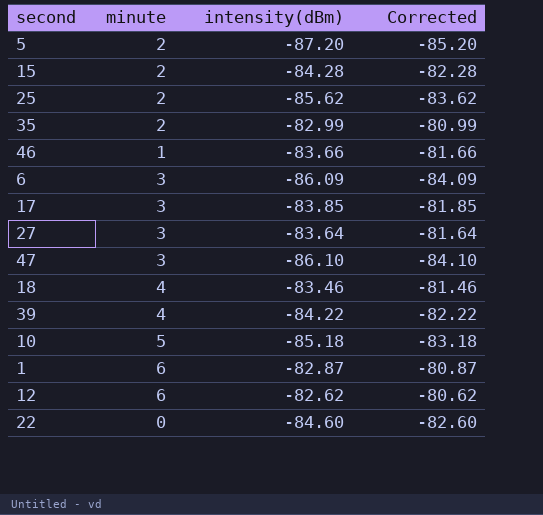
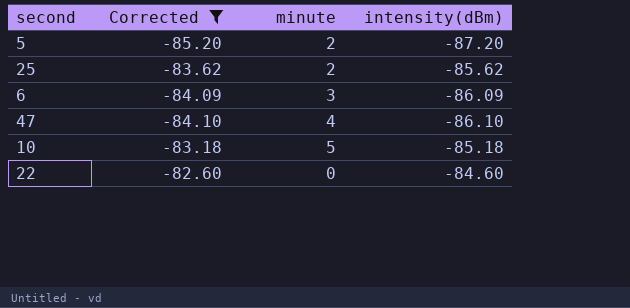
filter: none -> Corrected <= -82.60
column Corrected | position: 4 -> 2
47 | minute: 3 -> 4

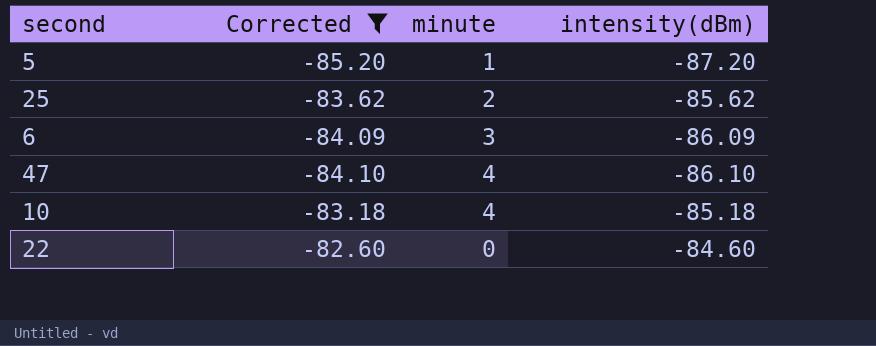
5 | minute: 2 -> 1
10 | minute: 5 -> 4

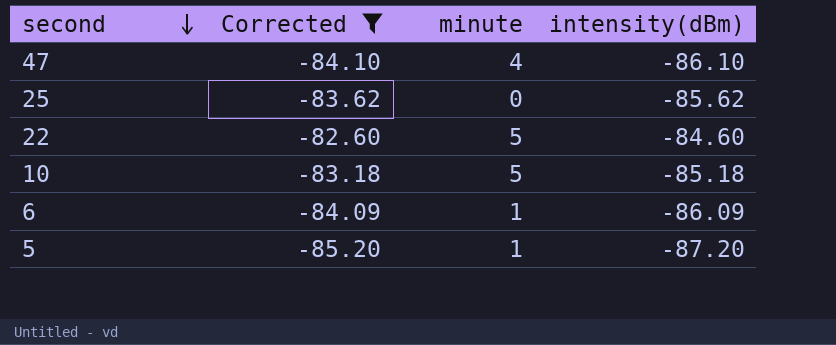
row order: none -> second descending
25 | minute: 2 -> 0
22 | minute: 0 -> 5
10 | minute: 4 -> 5
6 | minute: 3 -> 1

